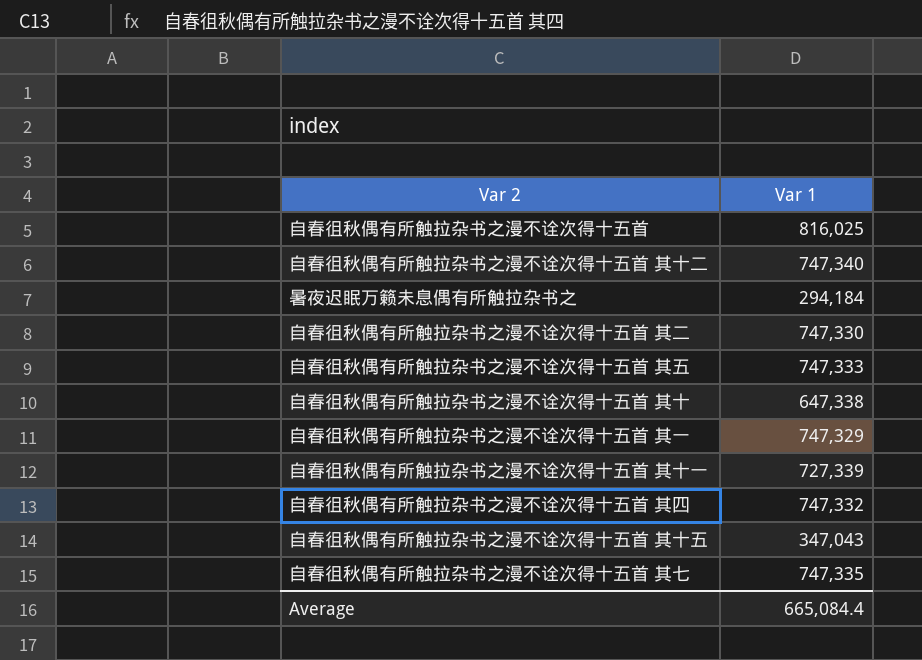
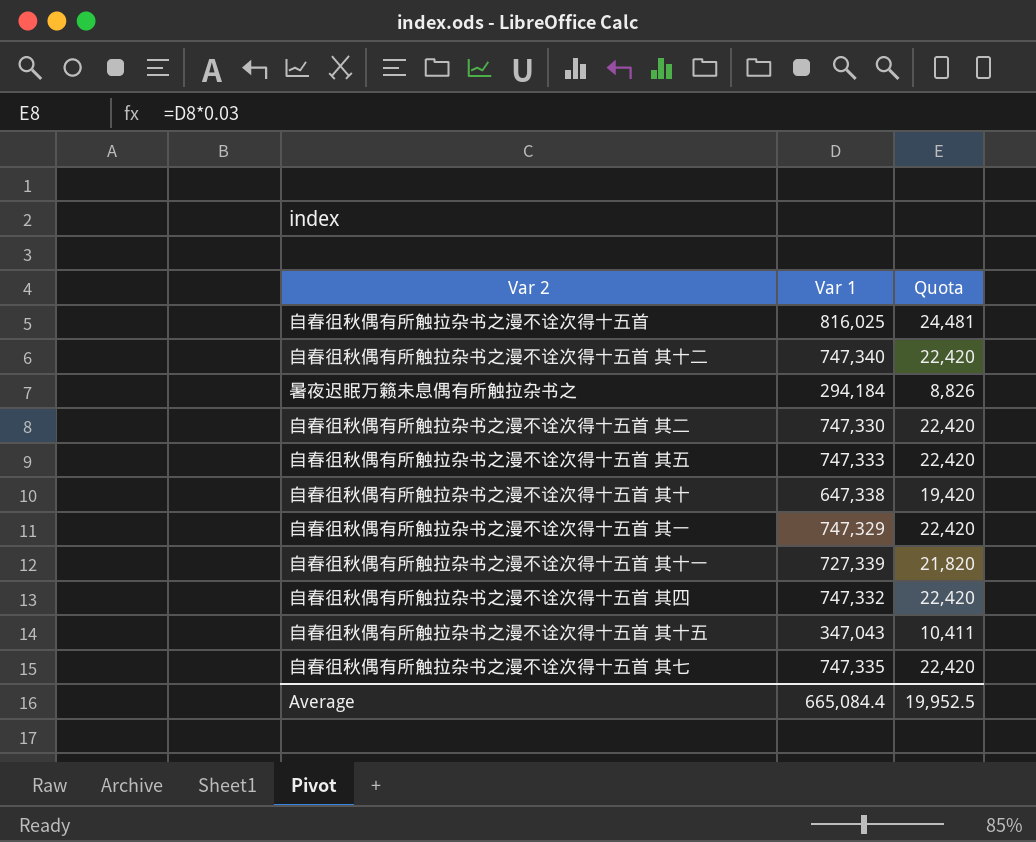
column Quota | formula: none -> [Var 1] * 0.03

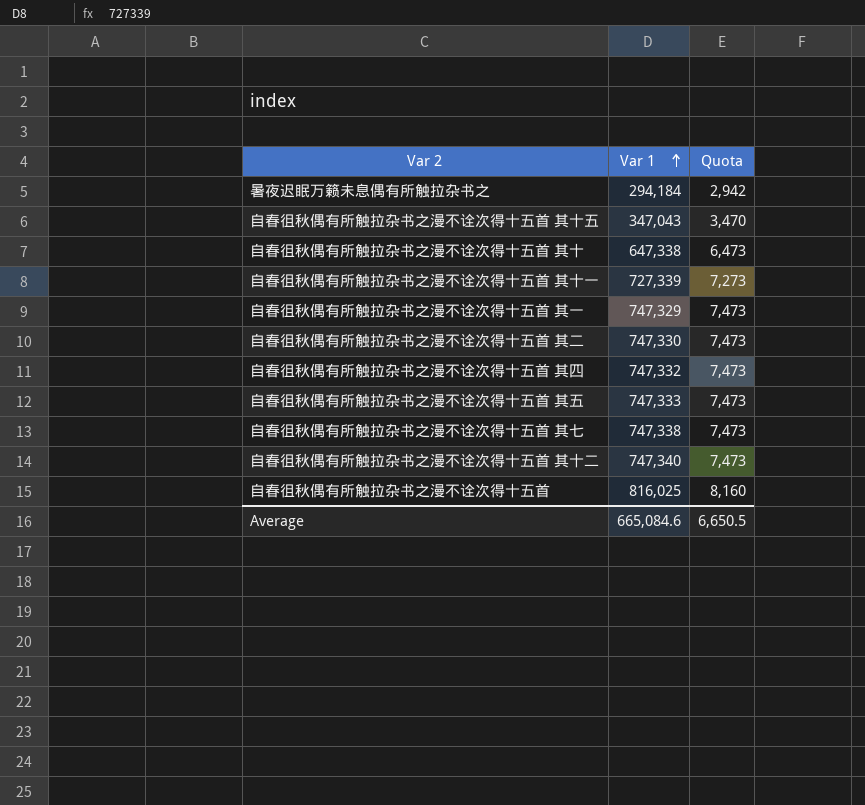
row order: none -> Var 1 ascending
column Quota | formula: [Var 1] * 0.03 -> [Var 1] * 0.01
自春徂秋偶有所触拉杂书之漫不诠次得十五首 其七 | Var 1: 747,335 -> 747,338
Average | Var 1: 665,084.4 -> 665,084.6
Average | Quota: 19,952.5 -> 6,650.5

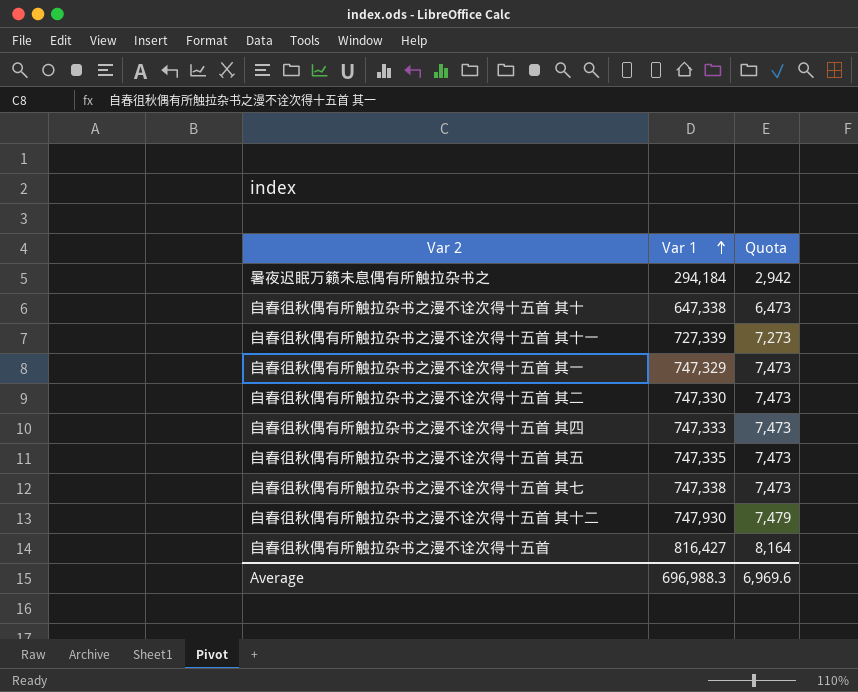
row 自春徂秋偶有所触拉杂书之漫不诠次得十五首 其十五: 347,043 | 3,470 -> none
自春徂秋偶有所触拉杂书之漫不诠次得十五首 其四 | Var 1: 747,332 -> 747,333
自春徂秋偶有所触拉杂书之漫不诠次得十五首 其五 | Var 1: 747,333 -> 747,335
自春徂秋偶有所触拉杂书之漫不诠次得十五首 其十二 | Var 1: 747,340 -> 747,930
自春徂秋偶有所触拉杂书之漫不诠次得十五首 其十二 | Quota: 7,473 -> 7,479
自春徂秋偶有所触拉杂书之漫不诠次得十五首 | Var 1: 816,025 -> 816,427
自春徂秋偶有所触拉杂书之漫不诠次得十五首 | Quota: 8,160 -> 8,164
Average | Var 1: 665,084.6 -> 696,988.3
Average | Quota: 6,650.5 -> 6,969.6

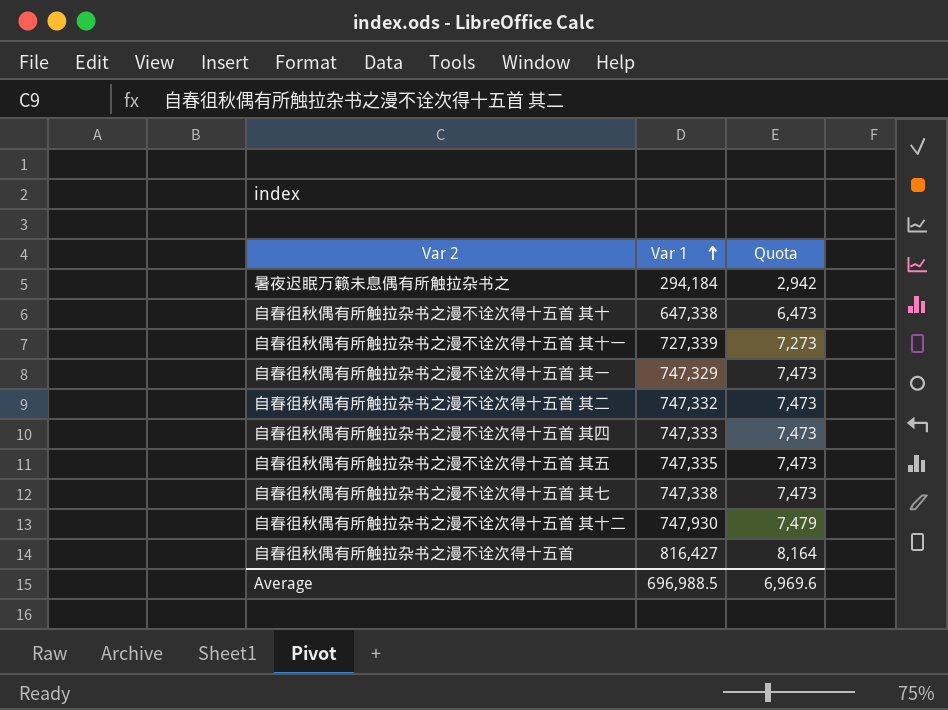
自春徂秋偶有所触拉杂书之漫不诠次得十五首 其二 | Var 1: 747,330 -> 747,332
Average | Var 1: 696,988.3 -> 696,988.5

